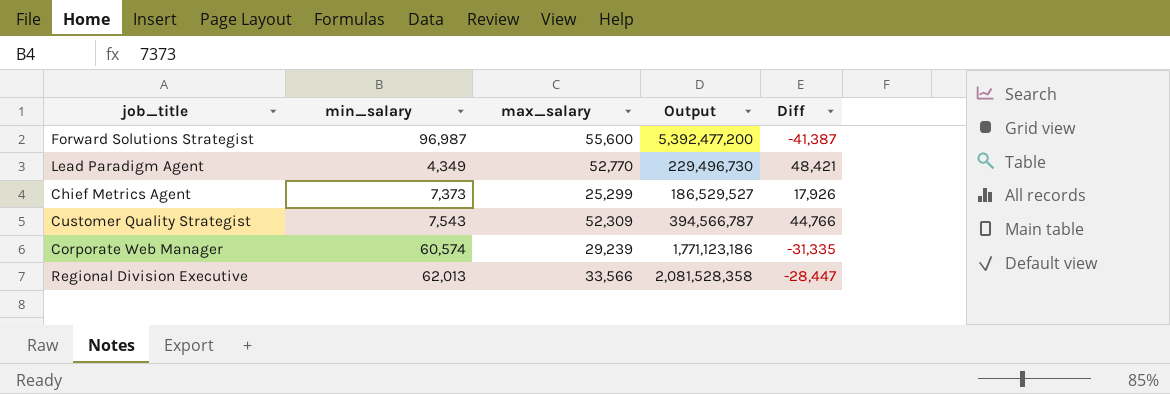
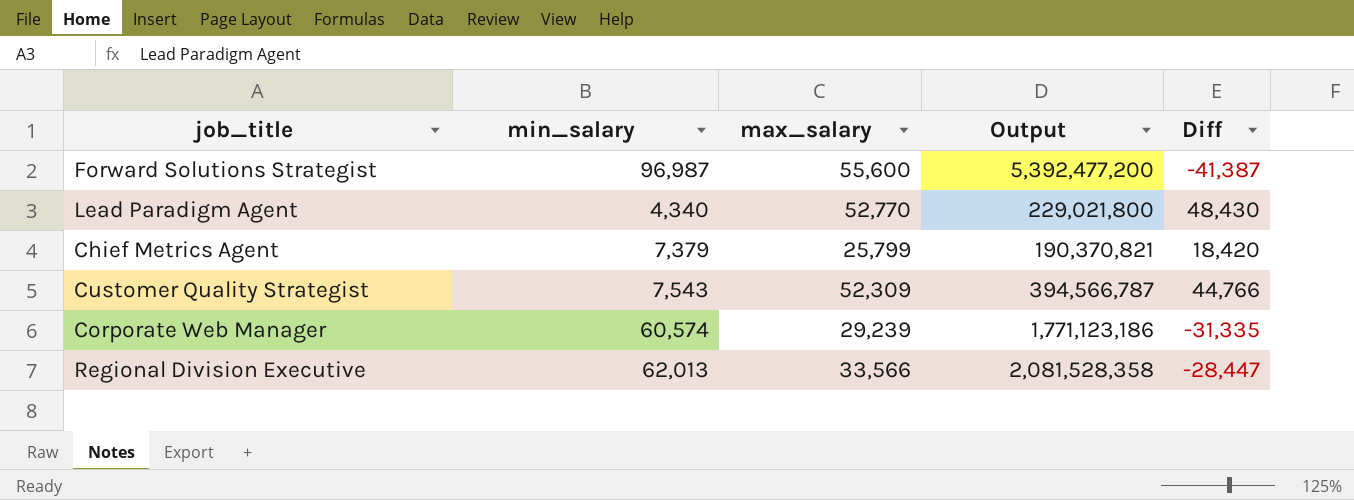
Lead Paradigm Agent | min_salary: 4,349 -> 4,340
Lead Paradigm Agent | Output: 229,496,730 -> 229,021,800
Lead Paradigm Agent | Diff: 48,421 -> 48,430
Chief Metrics Agent | min_salary: 7,373 -> 7,379
Chief Metrics Agent | max_salary: 25,299 -> 25,799
Chief Metrics Agent | Output: 186,529,527 -> 190,370,821
Chief Metrics Agent | Diff: 17,926 -> 18,420

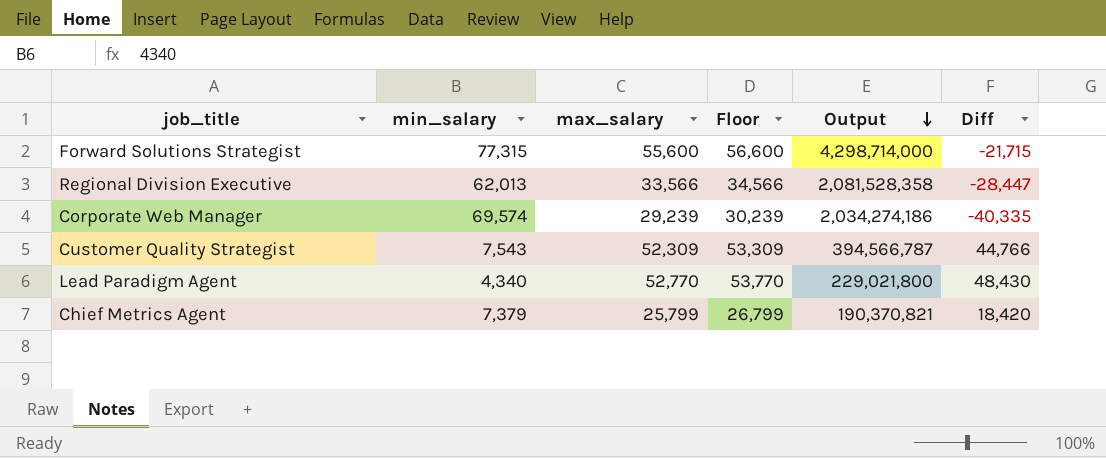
row order: none -> Output descending
column Floor | formula: none -> [max_salary] + 1000
Forward Solutions Strategist | min_salary: 96,987 -> 77,315
Forward Solutions Strategist | Output: 5,392,477,200 -> 4,298,714,000
Forward Solutions Strategist | Diff: -41,387 -> -21,715
Corporate Web Manager | min_salary: 60,574 -> 69,574
Corporate Web Manager | Output: 1,771,123,186 -> 2,034,274,186
Corporate Web Manager | Diff: -31,335 -> -40,335

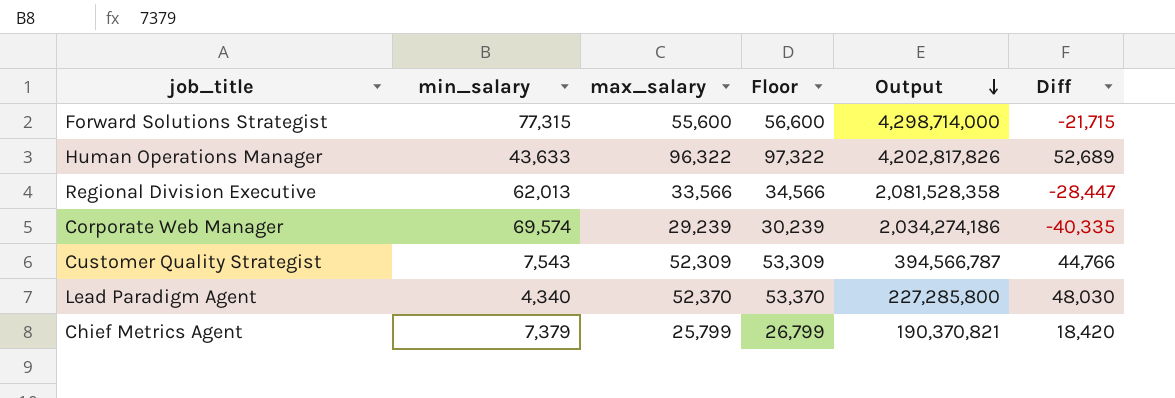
row Human Operations Manager: none -> 43,633 | 96,322 | 97,322 | 4,202,817,826 | 52,689
Lead Paradigm Agent | max_salary: 52,770 -> 52,370
Lead Paradigm Agent | Floor: 53,770 -> 53,370
Lead Paradigm Agent | Output: 229,021,800 -> 227,285,800
Lead Paradigm Agent | Diff: 48,430 -> 48,030

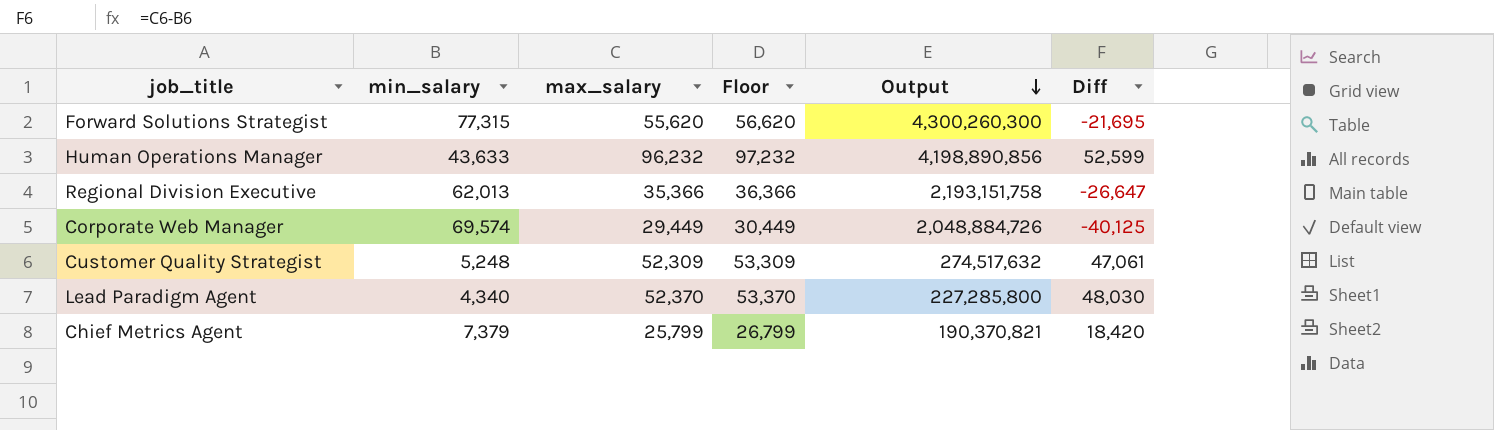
Forward Solutions Strategist | max_salary: 55,600 -> 55,620
Forward Solutions Strategist | Floor: 56,600 -> 56,620
Forward Solutions Strategist | Output: 4,298,714,000 -> 4,300,260,300
Forward Solutions Strategist | Diff: -21,715 -> -21,695
Human Operations Manager | max_salary: 96,322 -> 96,232
Human Operations Manager | Floor: 97,322 -> 97,232
Human Operations Manager | Output: 4,202,817,826 -> 4,198,890,856
Human Operations Manager | Diff: 52,689 -> 52,599
Regional Division Executive | max_salary: 33,566 -> 35,366
Regional Division Executive | Floor: 34,566 -> 36,366
Regional Division Executive | Output: 2,081,528,358 -> 2,193,151,758
Regional Division Executive | Diff: -28,447 -> -26,647
Corporate Web Manager | max_salary: 29,239 -> 29,449
Corporate Web Manager | Floor: 30,239 -> 30,449
Corporate Web Manager | Output: 2,034,274,186 -> 2,048,884,726
Corporate Web Manager | Diff: -40,335 -> -40,125
Customer Quality Strategist | min_salary: 7,543 -> 5,248
Customer Quality Strategist | Output: 394,566,787 -> 274,517,632
Customer Quality Strategist | Diff: 44,766 -> 47,061

